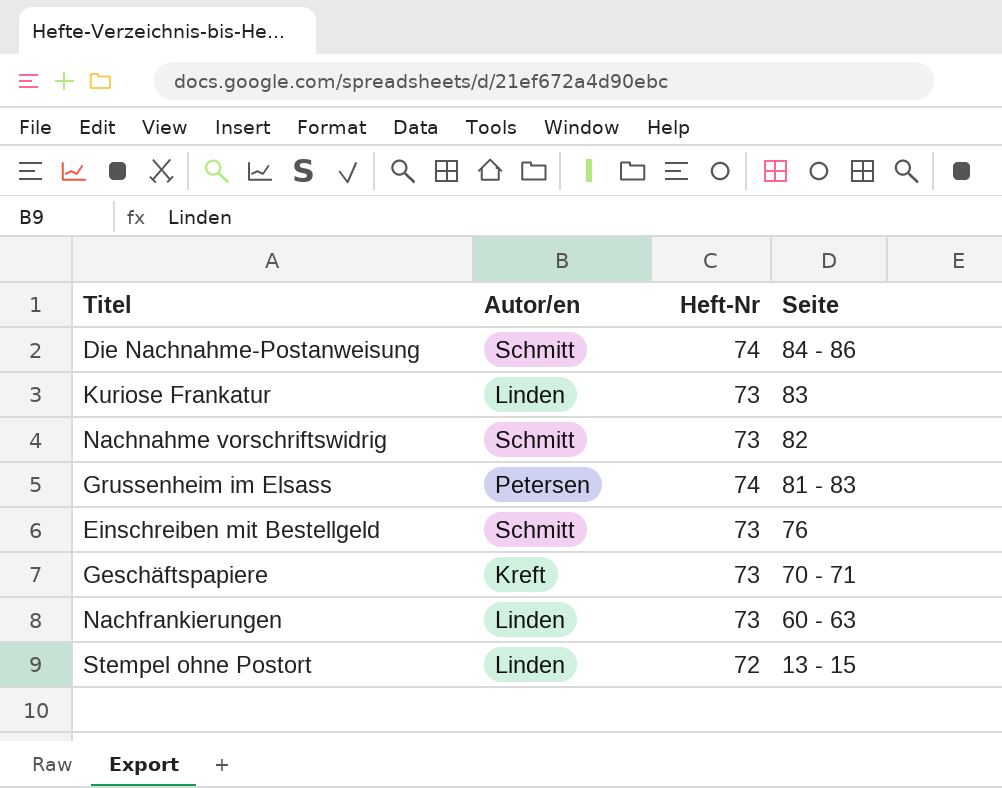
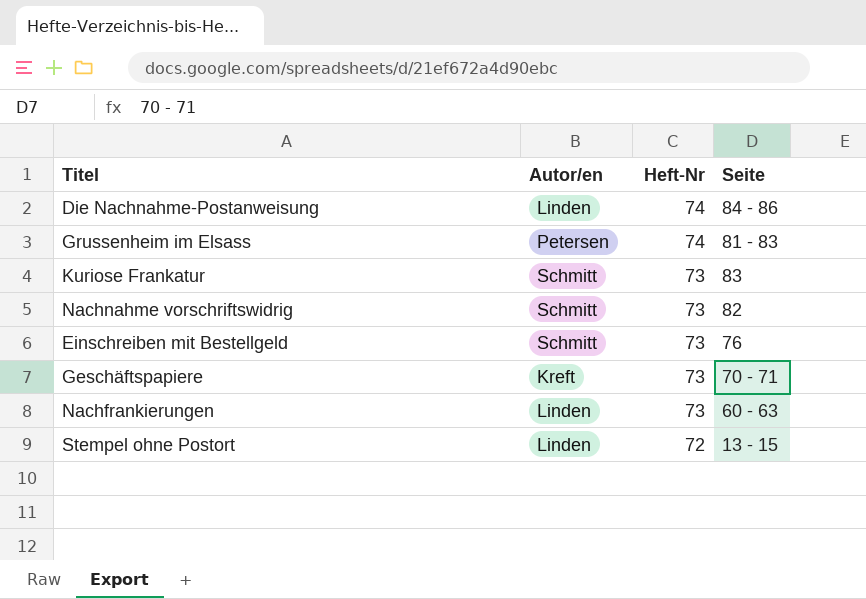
row order: Seite descending -> Heft-Nr descending
Die Nachnahme-Postanweisung | Autor/en: Schmitt -> Linden
Kuriose Frankatur | Autor/en: Linden -> Schmitt

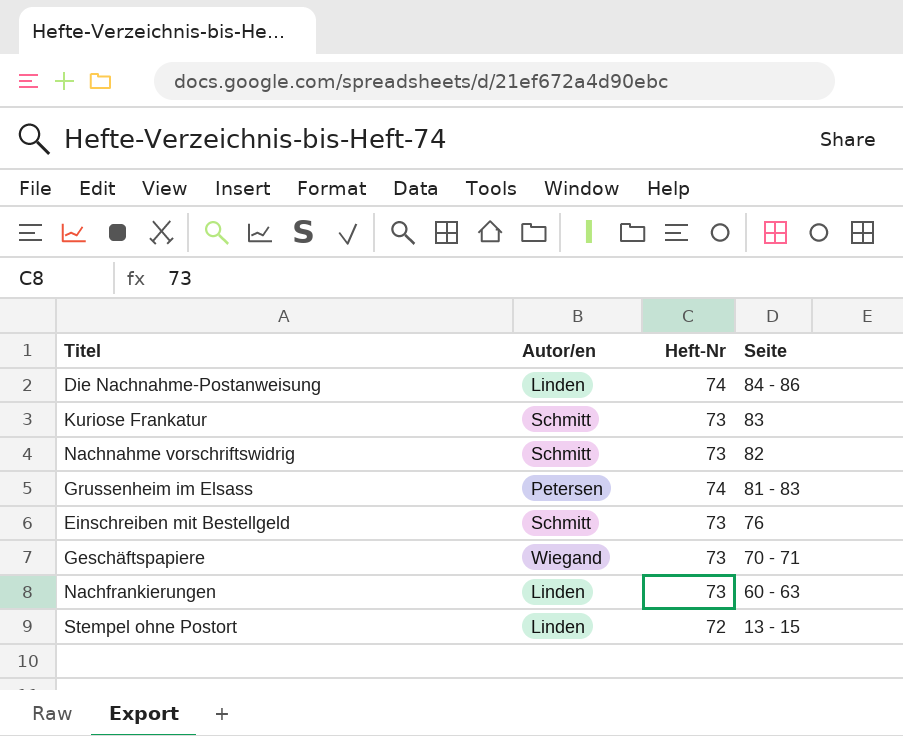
row order: Heft-Nr descending -> Seite descending
Geschäftspapiere | Autor/en: Kreft -> Wiegand

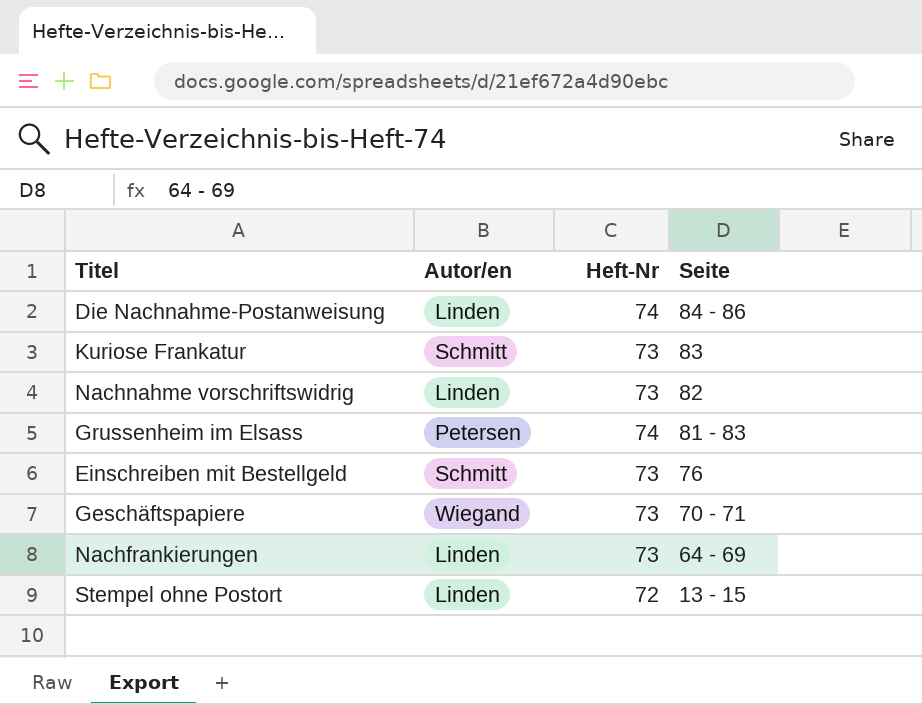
Nachnahme vorschriftswidrig | Autor/en: Schmitt -> Linden
Nachfrankierungen | Seite: 60 - 63 -> 64 - 69

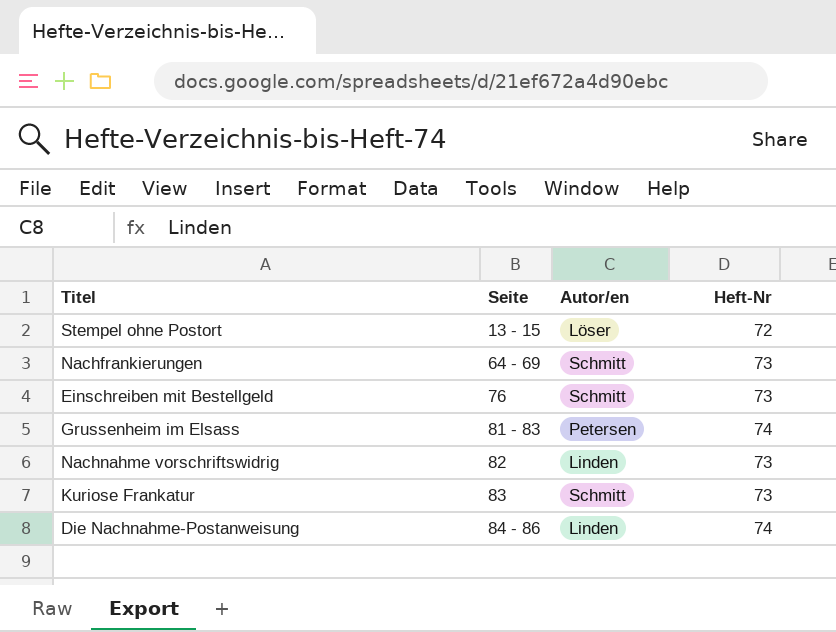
row order: Seite descending -> Seite ascending
column Seite | position: 4 -> 2
row Geschäftspapiere: Wiegand | 73 | 70 - 71 -> none
Stempel ohne Postort | Autor/en: Linden -> Löser
Nachfrankierungen | Autor/en: Linden -> Schmitt

